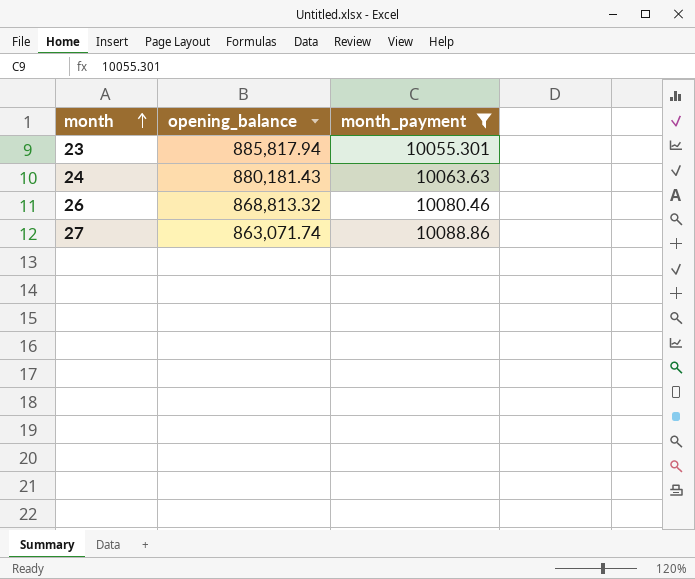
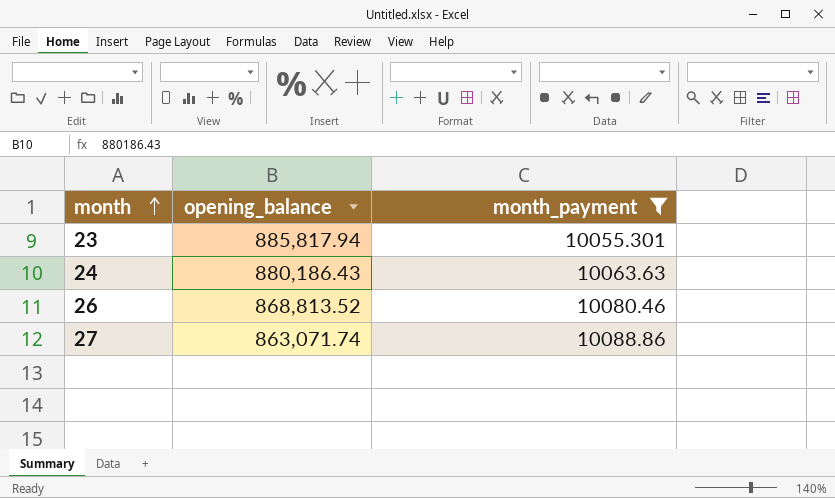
24 | opening_balance: 880,181.43 -> 880,186.43
26 | opening_balance: 868,813.32 -> 868,813.52

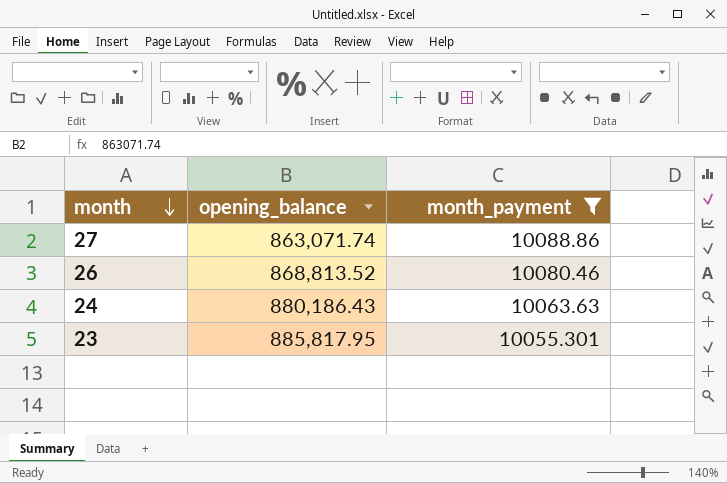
row order: month ascending -> month descending
23 | opening_balance: 885,817.94 -> 885,817.95

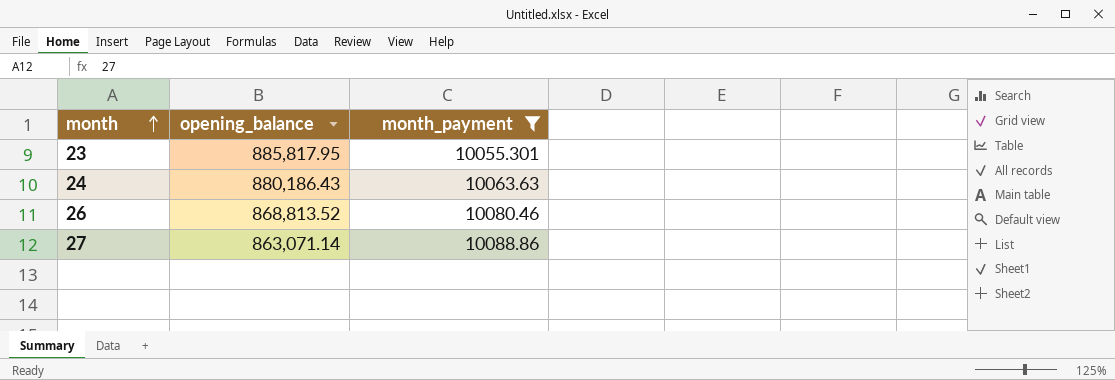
row order: month descending -> month ascending
27 | opening_balance: 863,071.74 -> 863,071.14

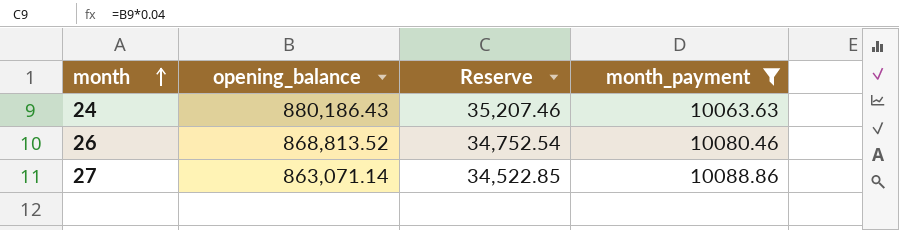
column Reserve | formula: none -> [opening_balance] * 0.04
row 23: 885,817.95 | 10055.301 -> none

